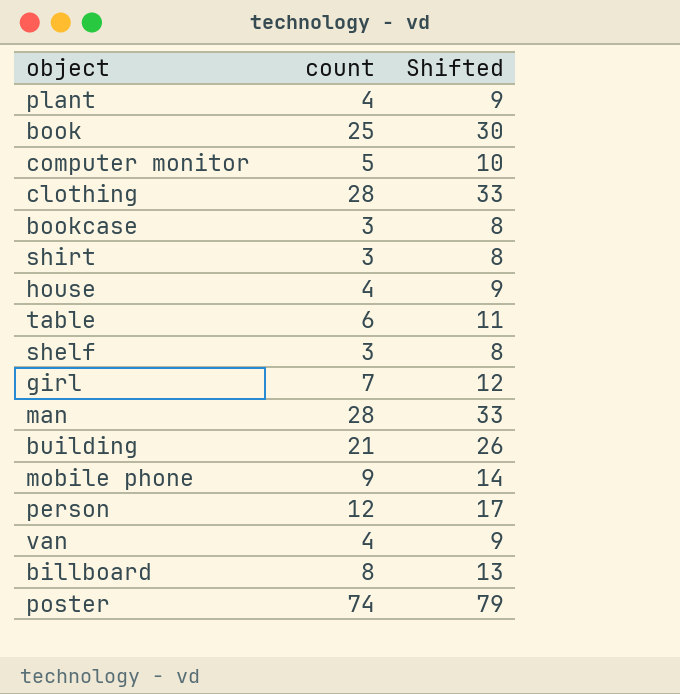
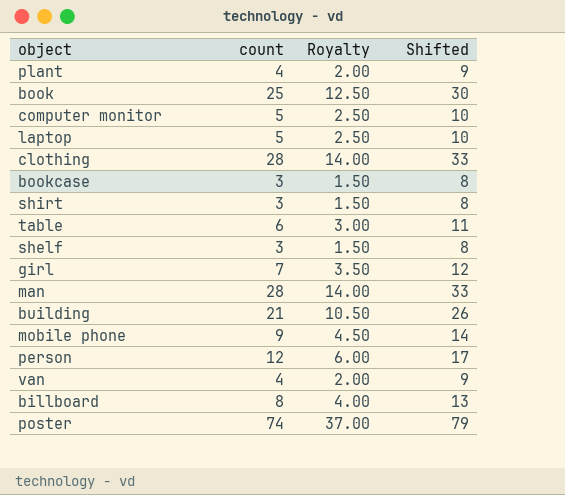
column Royalty | formula: none -> [count] * 0.5
row house: 4 | 9 -> none
row laptop: none -> 5 | 2.50 | 10

